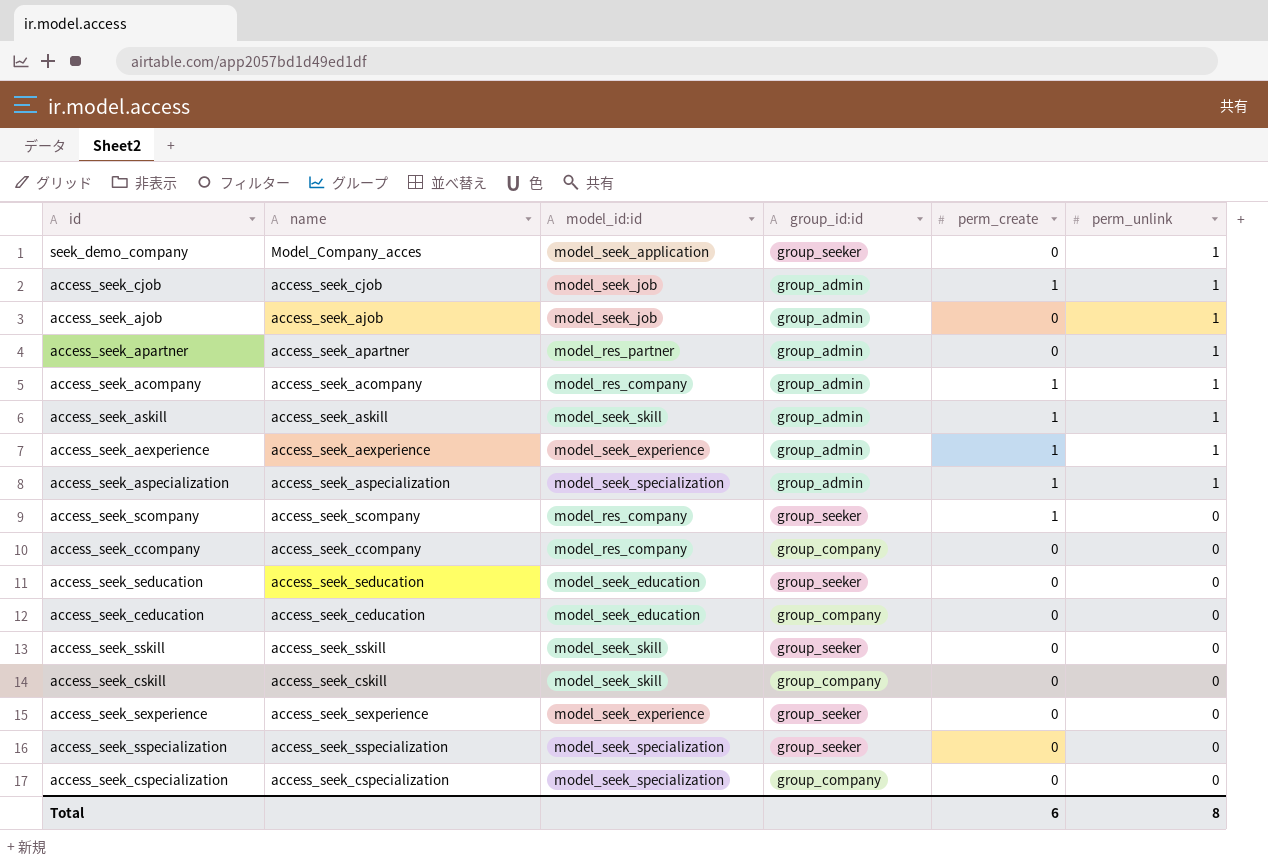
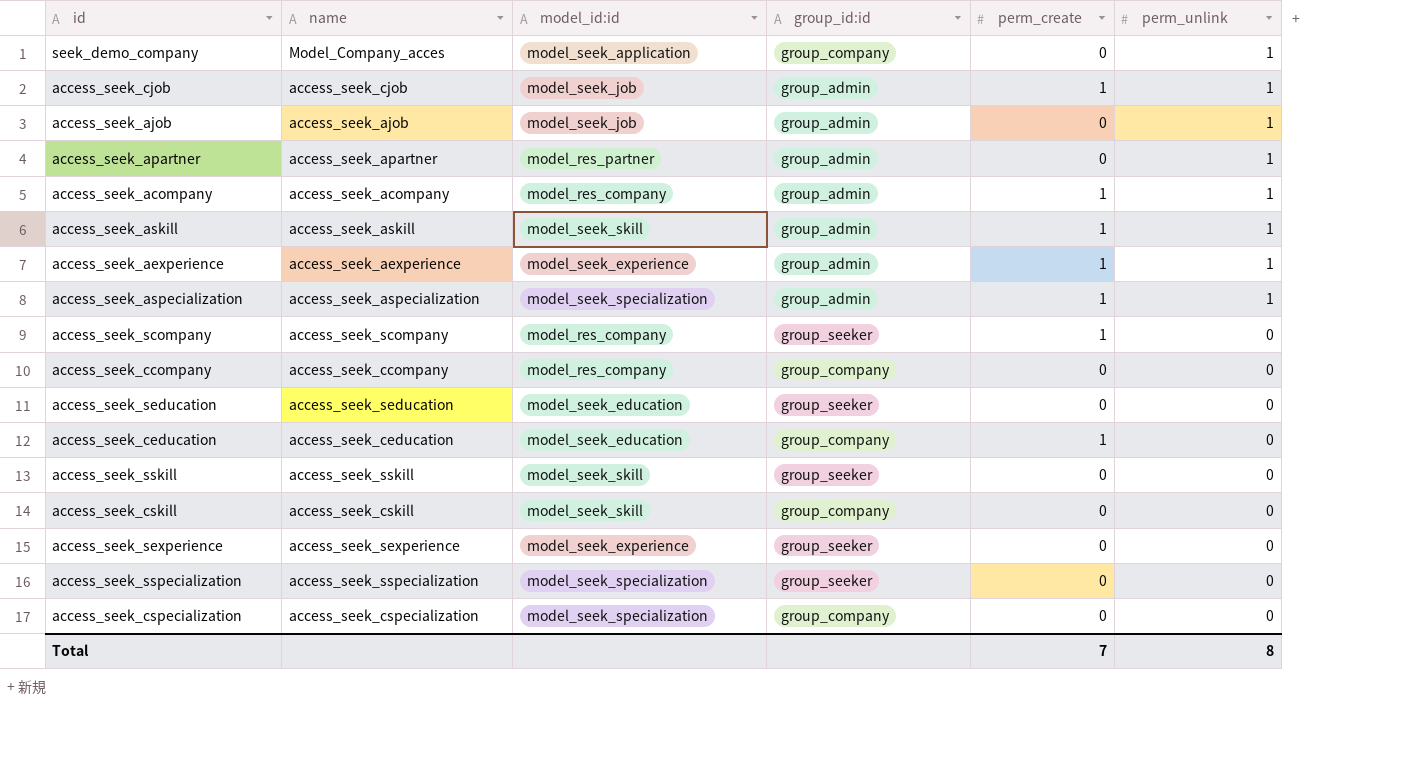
seek_demo_company | group_id:id: group_seeker -> group_company
access_seek_ceducation | perm_create: 0 -> 1
Total | perm_create: 6 -> 7

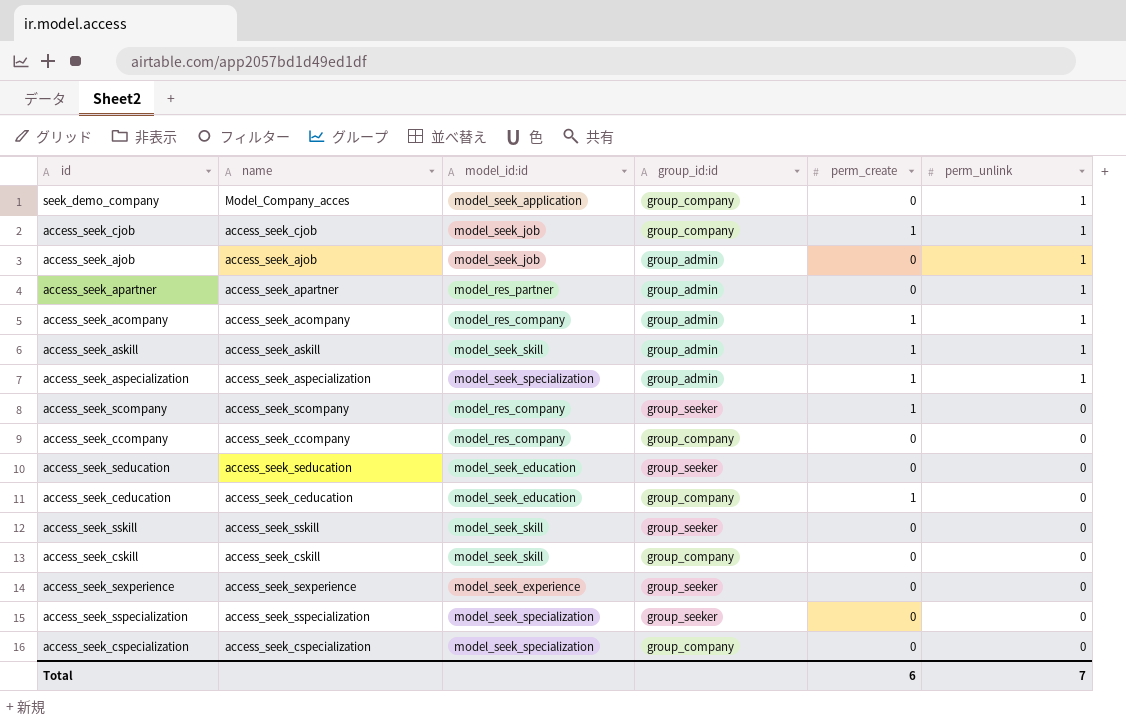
row access_seek_aexperience: access_seek_aexperience | model_seek_experience | group_admin | 1 | 1 -> none
access_seek_cjob | group_id:id: group_admin -> group_company
Total | perm_create: 7 -> 6
Total | perm_unlink: 8 -> 7

